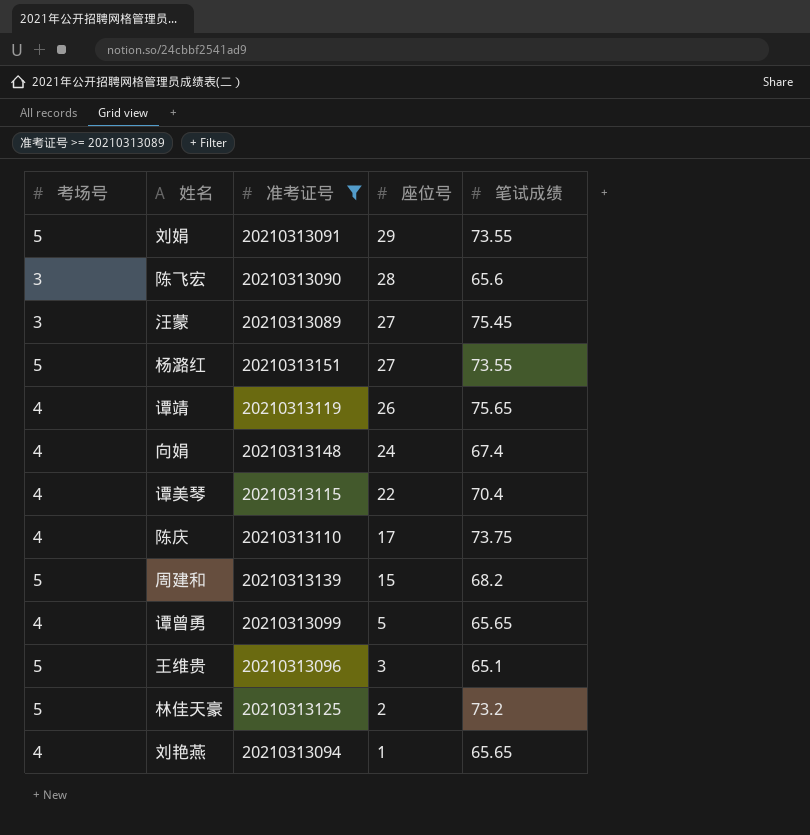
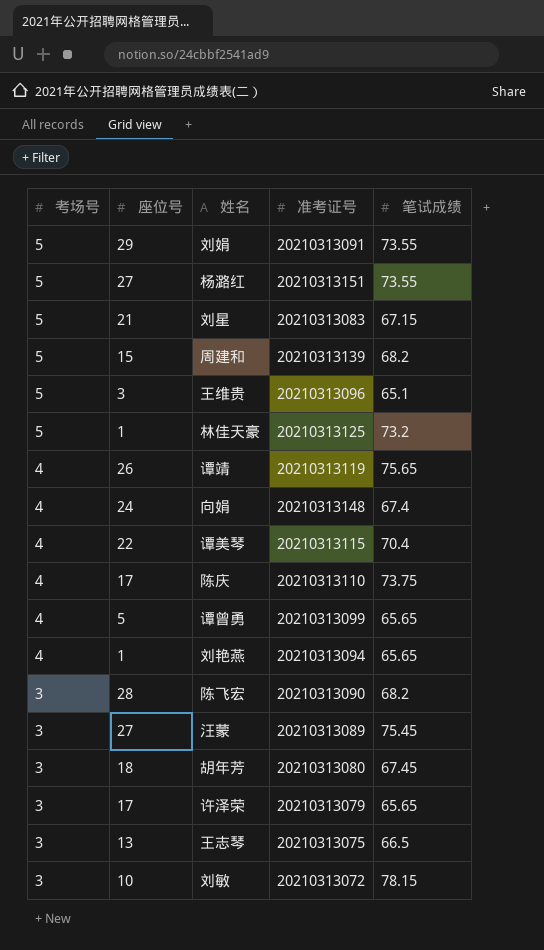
filter: 准考证号 >= 20210313089 -> none
row order: 座位号 descending -> 考场号 descending
column 座位号 | position: 4 -> 2
林佳天豪 | 座位号: 2 -> 1
陈飞宏 | 笔试成绩: 65.6 -> 68.2

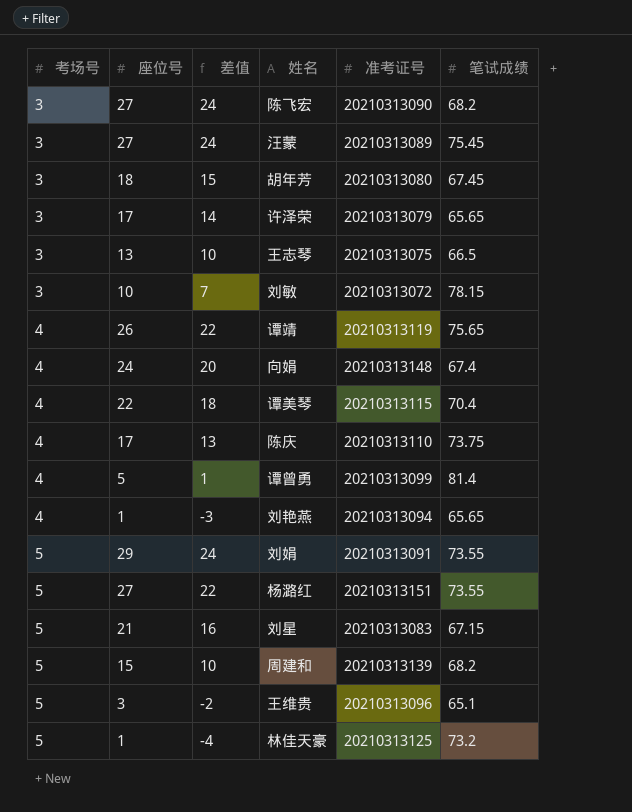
row order: 考场号 descending -> 考场号 ascending
column 差值 | formula: none -> [座位号] - [考场号]
陈飞宏 | 座位号: 28 -> 27
谭曾勇 | 笔试成绩: 65.65 -> 81.4

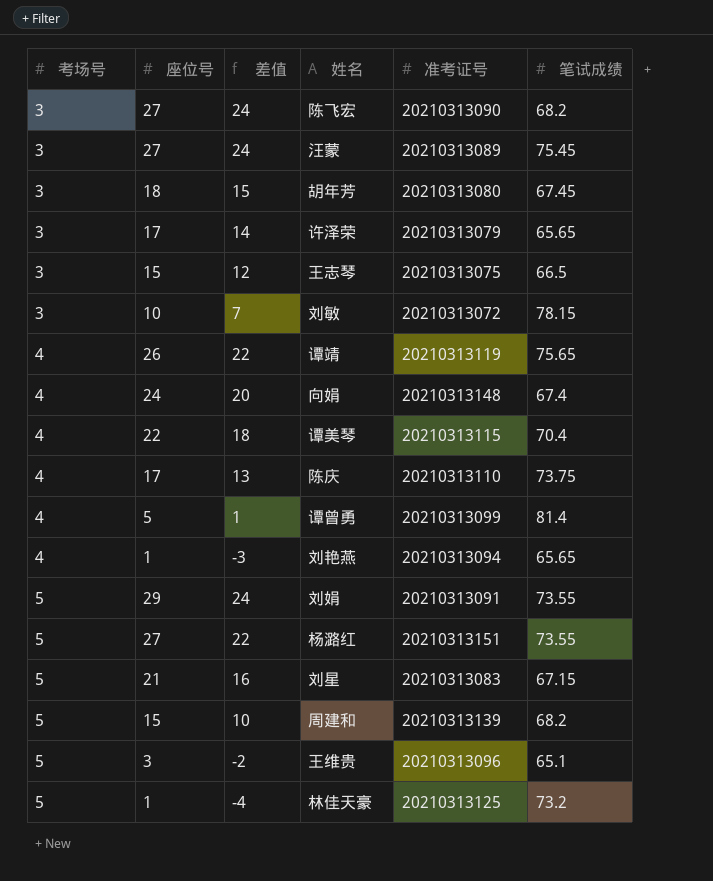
王志琴 | 座位号: 13 -> 15
王志琴 | 差值: 10 -> 12

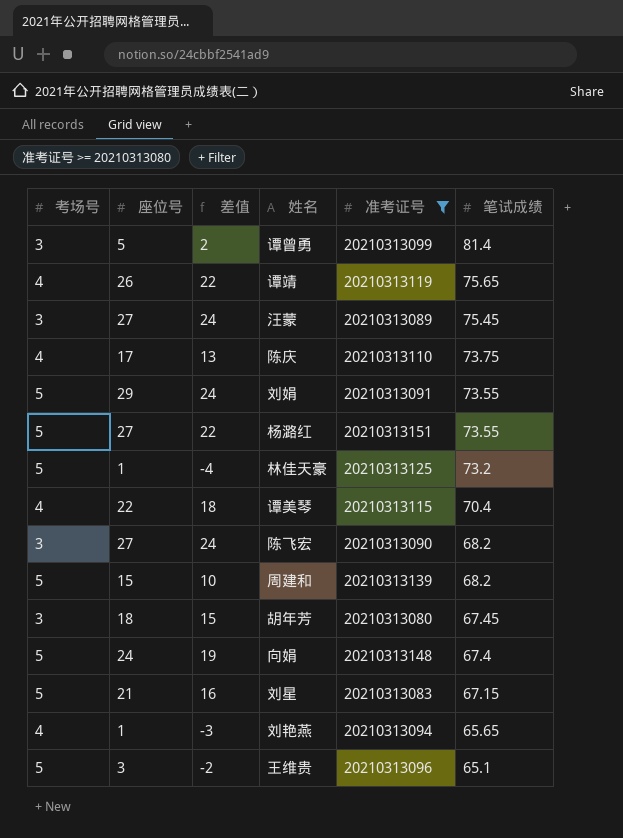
filter: none -> 准考证号 >= 20210313080
row order: 考场号 ascending -> 笔试成绩 descending
谭曾勇 | 考场号: 4 -> 3
谭曾勇 | 差值: 1 -> 2
向娟 | 考场号: 4 -> 5
向娟 | 差值: 20 -> 19

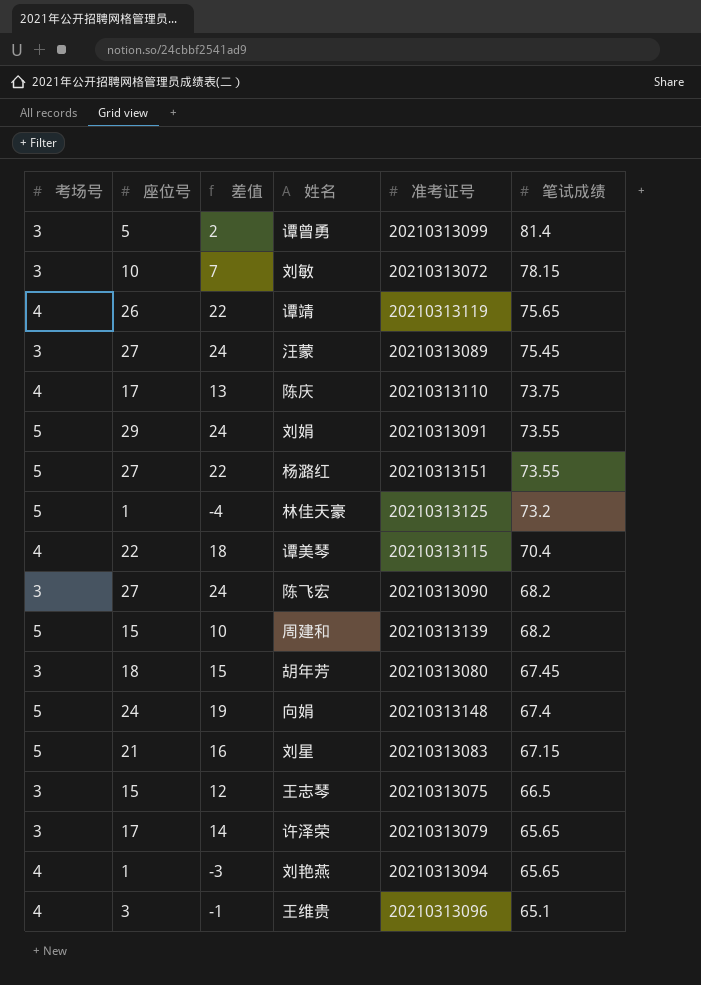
filter: 准考证号 >= 20210313080 -> none
王维贵 | 考场号: 5 -> 4
王维贵 | 差值: -2 -> -1

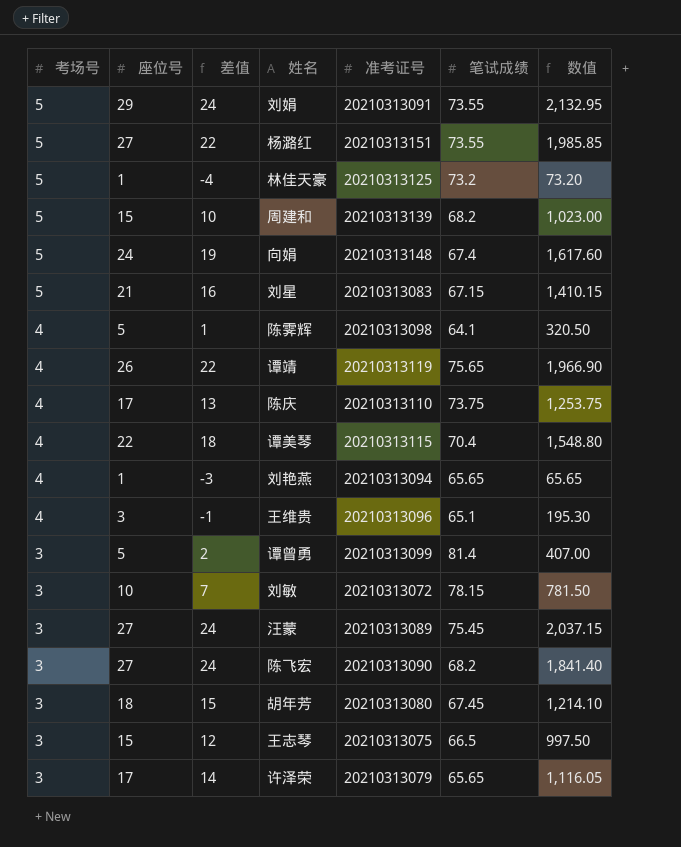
row order: 笔试成绩 descending -> 考场号 descending
column 数值 | formula: none -> [座位号] * [笔试成绩]
row 陈霁辉: none -> 4 | 5 | 1 | 20210313098 | 64.1 | 320.50

